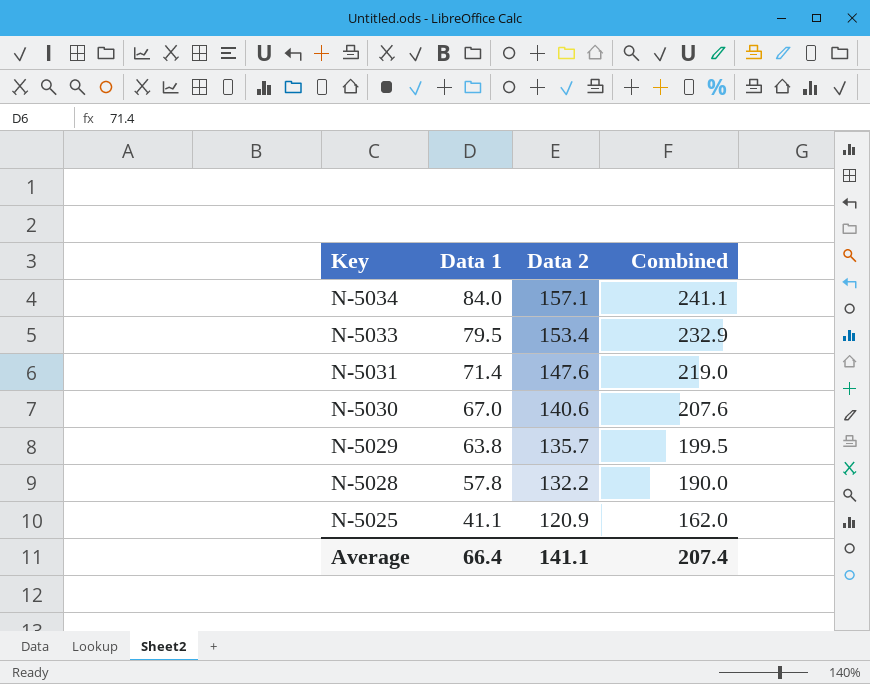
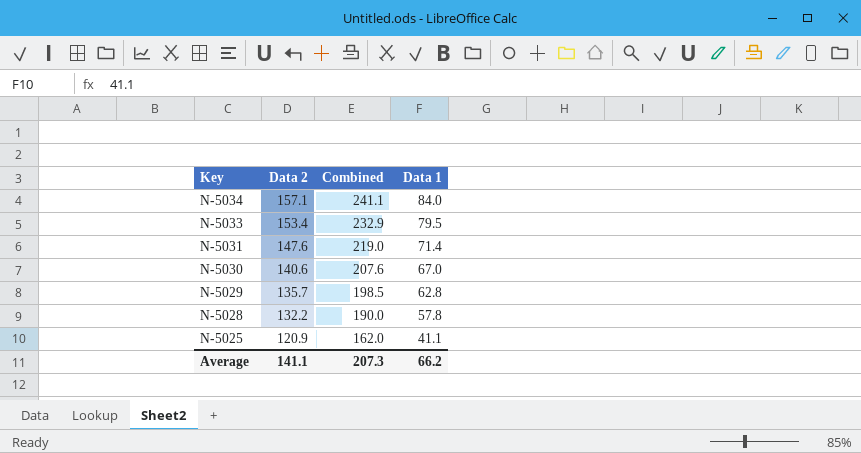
column Data 1 | position: 2 -> 4
N-5029 | Combined: 199.5 -> 198.5
N-5029 | Data 1: 63.8 -> 62.8
Average | Combined: 207.4 -> 207.3
Average | Data 1: 66.4 -> 66.2

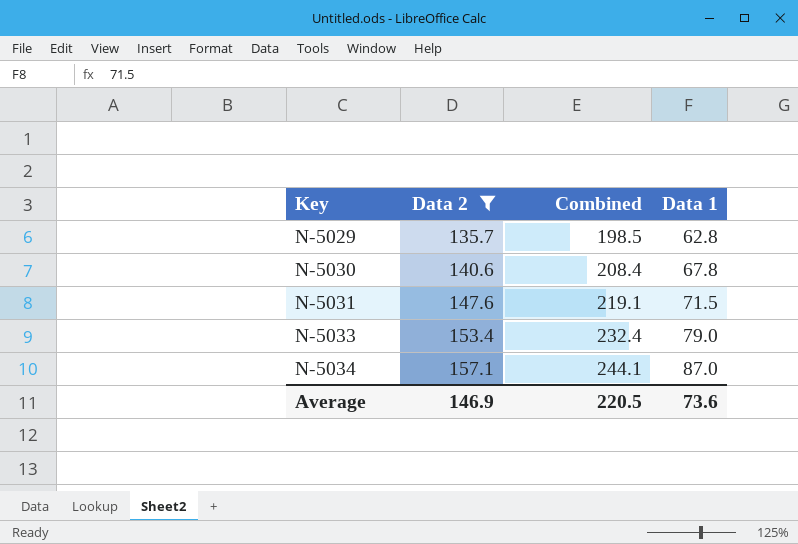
filter: none -> Data 2 >= 135.7
row order: Key descending -> Key ascending
N-5030 | Combined: 207.6 -> 208.4
N-5030 | Data 1: 67.0 -> 67.8
N-5031 | Combined: 219.0 -> 219.1
N-5031 | Data 1: 71.4 -> 71.5
N-5033 | Combined: 232.9 -> 232.4
N-5033 | Data 1: 79.5 -> 79.0
N-5034 | Combined: 241.1 -> 244.1
N-5034 | Data 1: 84.0 -> 87.0
Average | Data 2: 141.1 -> 146.9
Average | Combined: 207.3 -> 220.5
Average | Data 1: 66.2 -> 73.6

